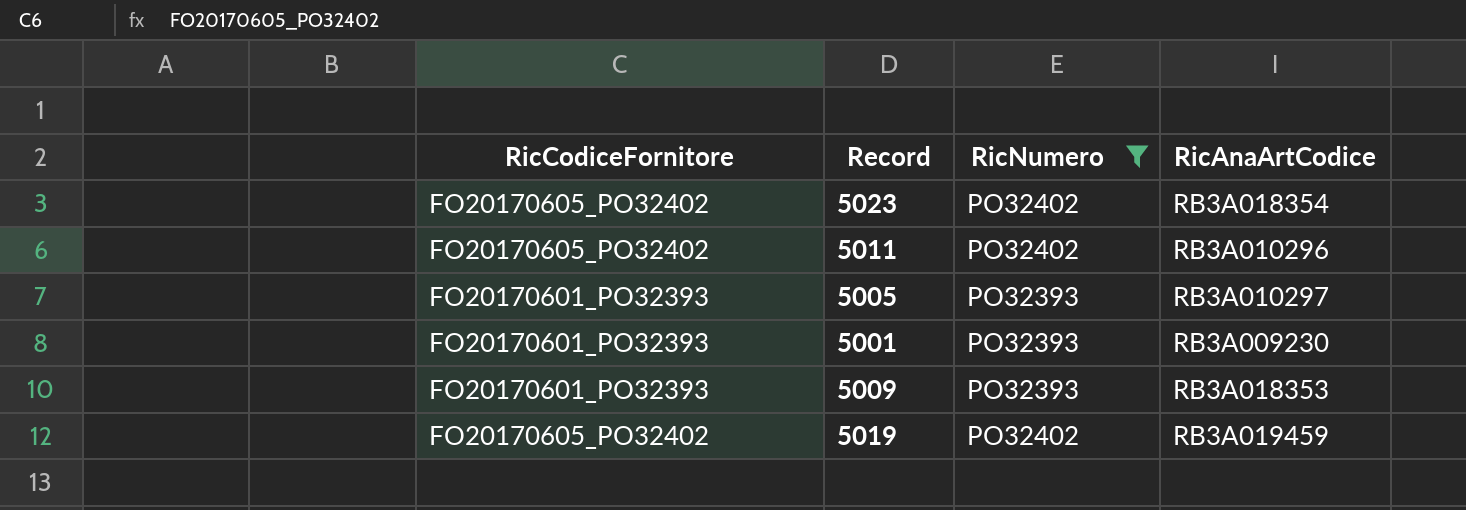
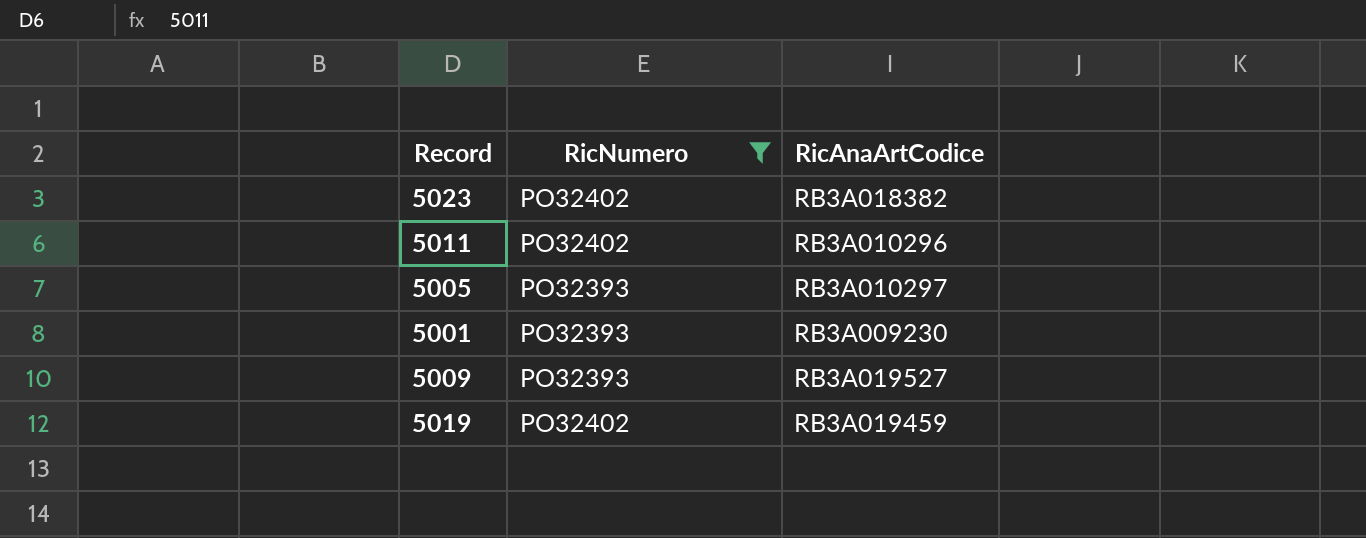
column RicCodiceFornitore | position: 1 -> none
5023 | RicAnaArtCodice: RB3A018354 -> RB3A018382
5009 | RicAnaArtCodice: RB3A018353 -> RB3A019527

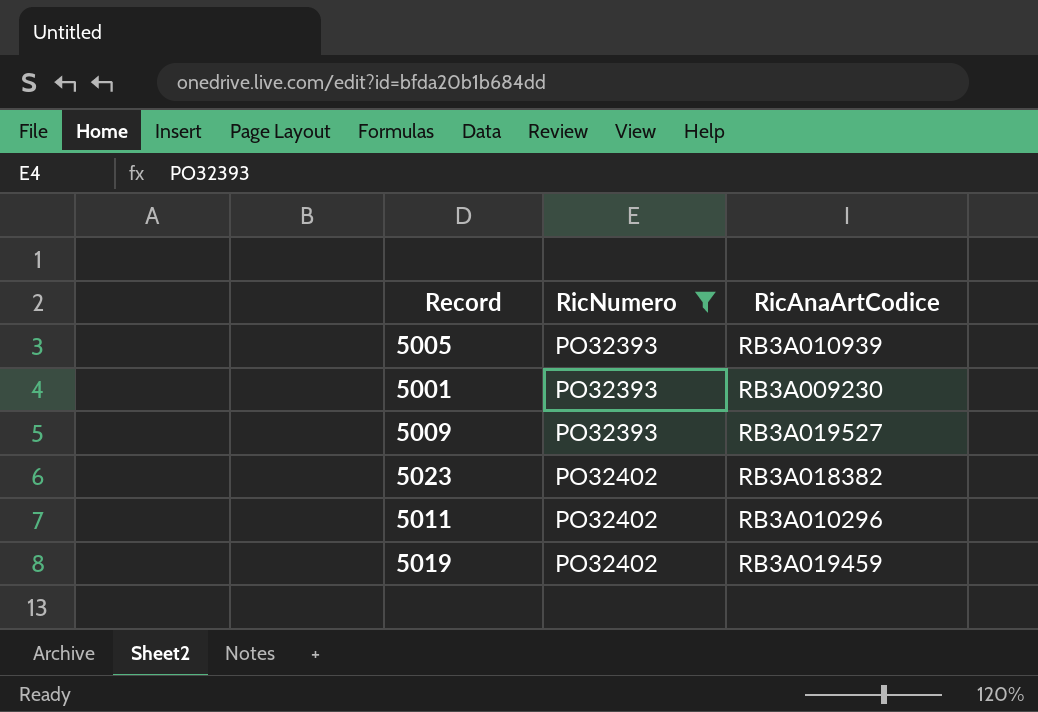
row order: none -> RicNumero ascending
5005 | RicAnaArtCodice: RB3A010297 -> RB3A010939

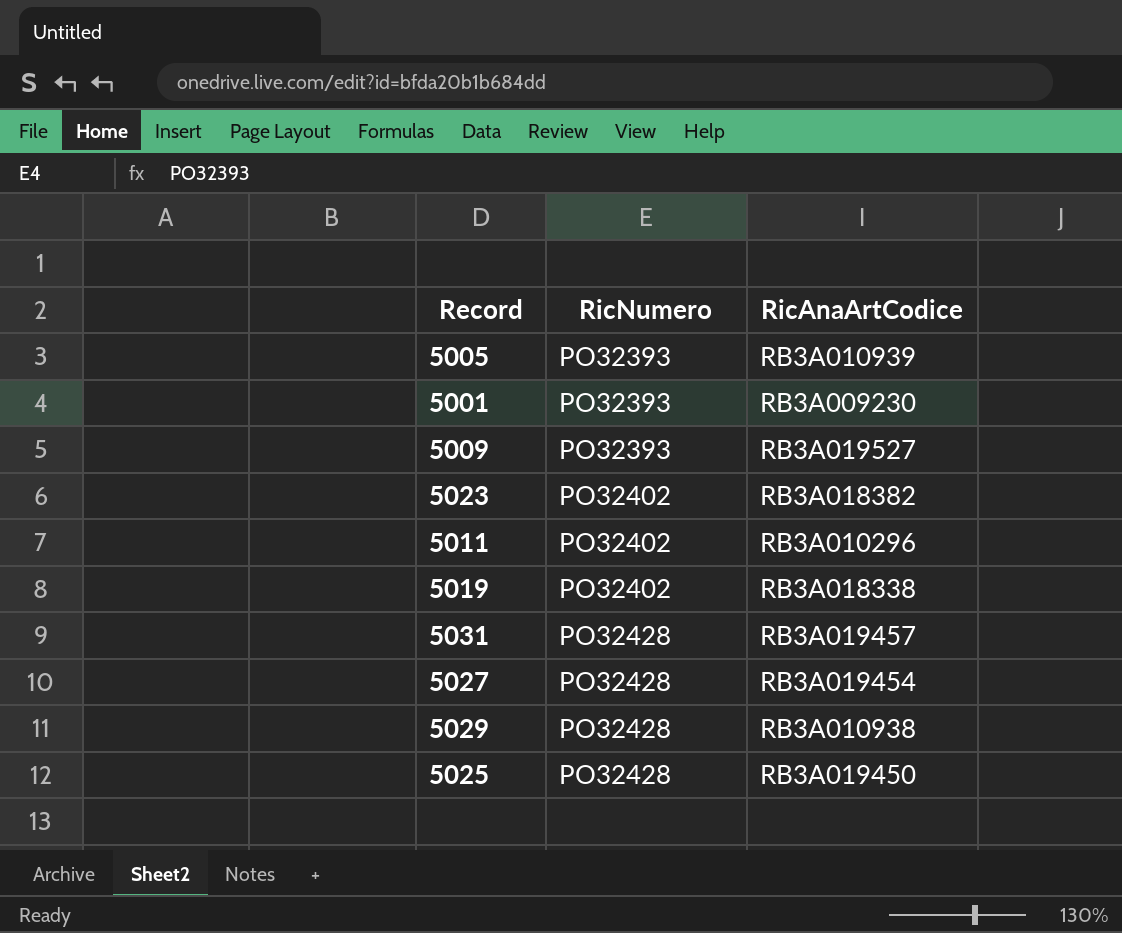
filter: RicNumero != PO32428 -> none
5019 | RicAnaArtCodice: RB3A019459 -> RB3A018338

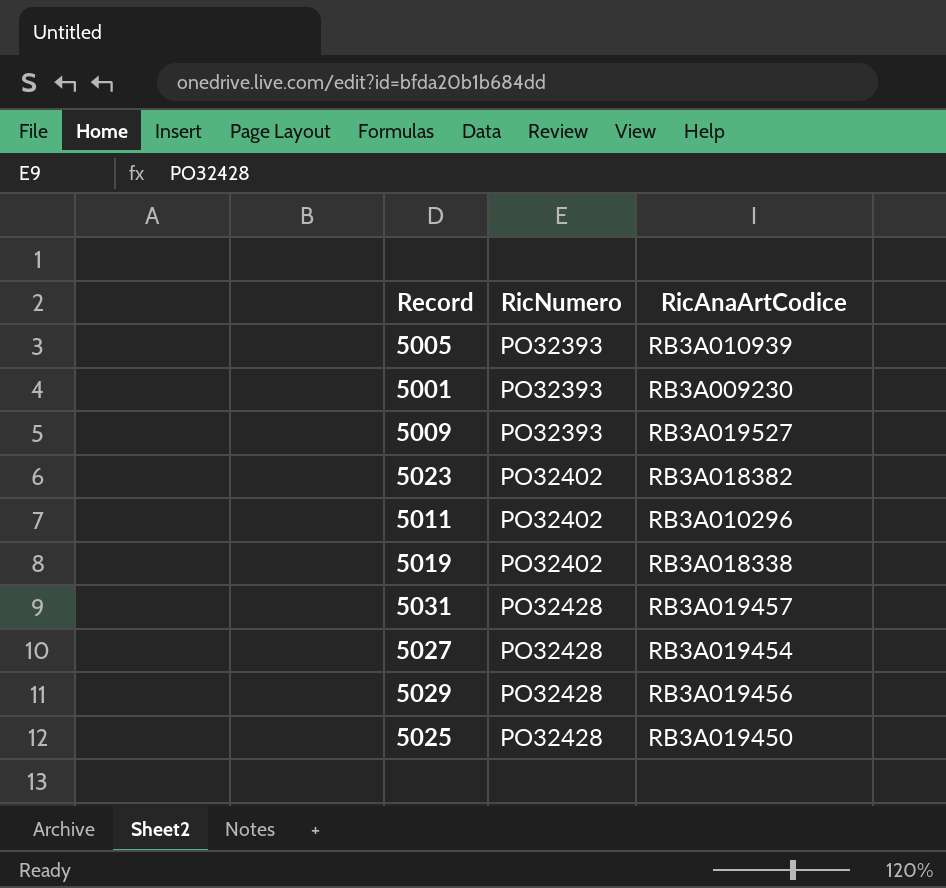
5029 | RicAnaArtCodice: RB3A010938 -> RB3A019456

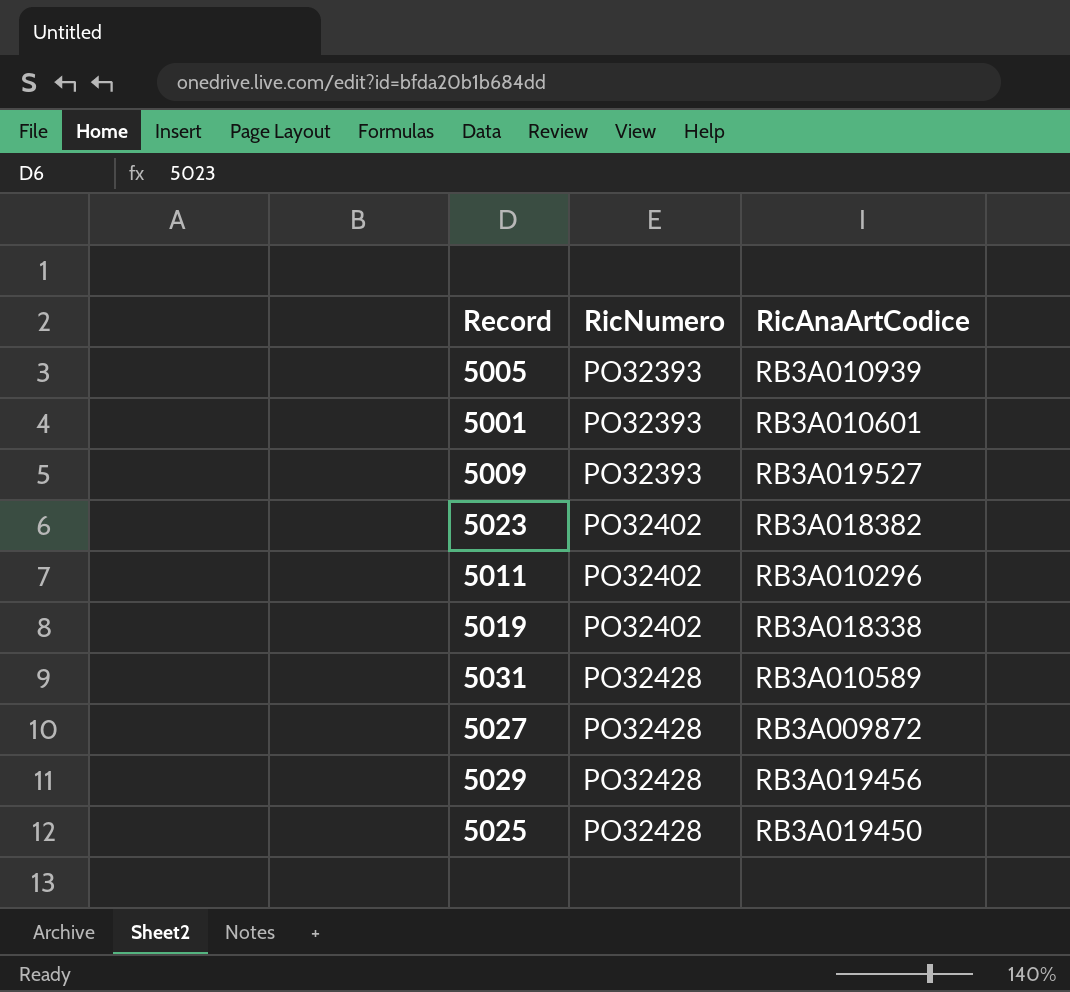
5001 | RicAnaArtCodice: RB3A009230 -> RB3A010601
5031 | RicAnaArtCodice: RB3A019457 -> RB3A010589
5027 | RicAnaArtCodice: RB3A019454 -> RB3A009872

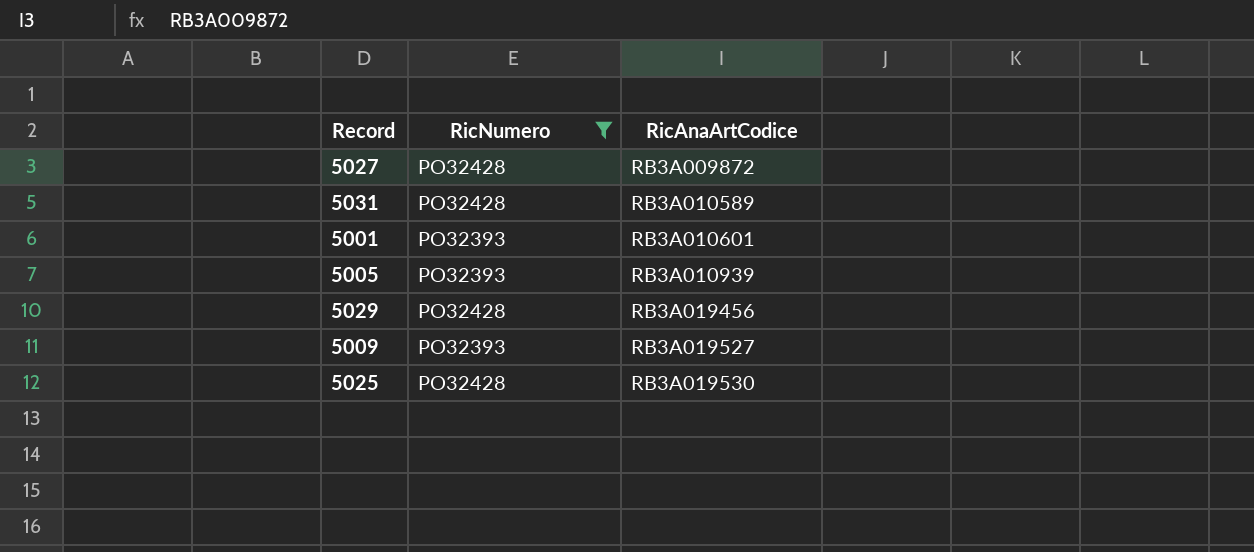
filter: none -> RicNumero != PO32402
row order: RicNumero ascending -> RicAnaArtCodice ascending
5025 | RicAnaArtCodice: RB3A019450 -> RB3A019530

